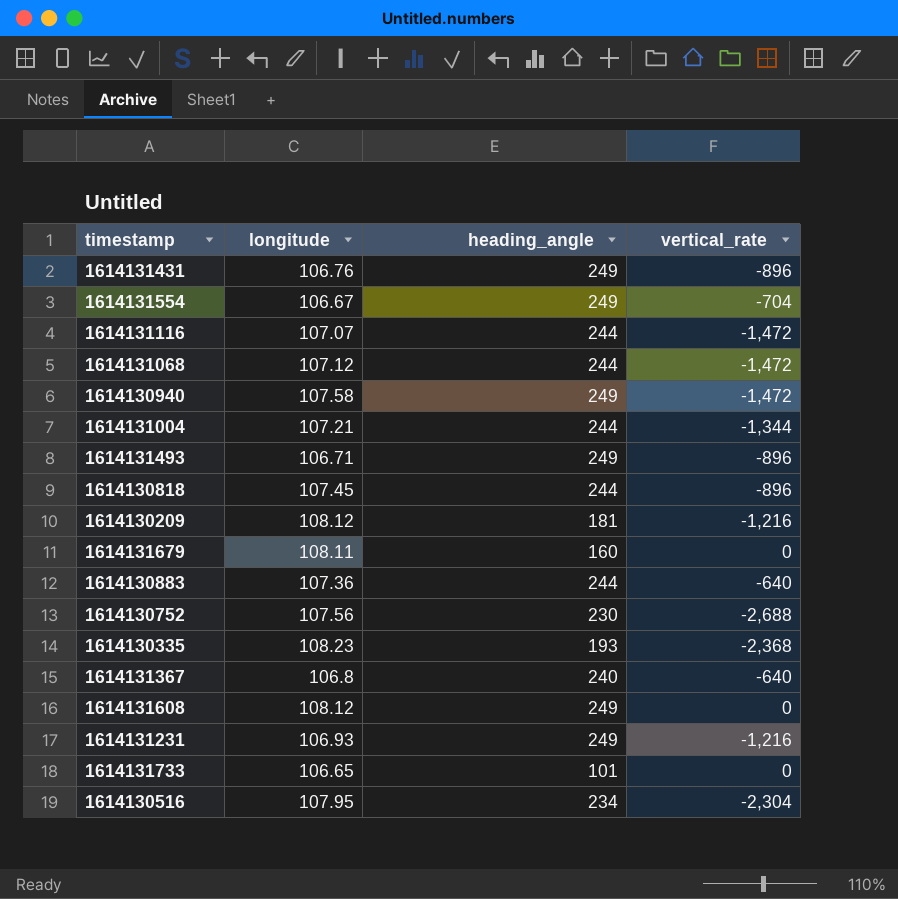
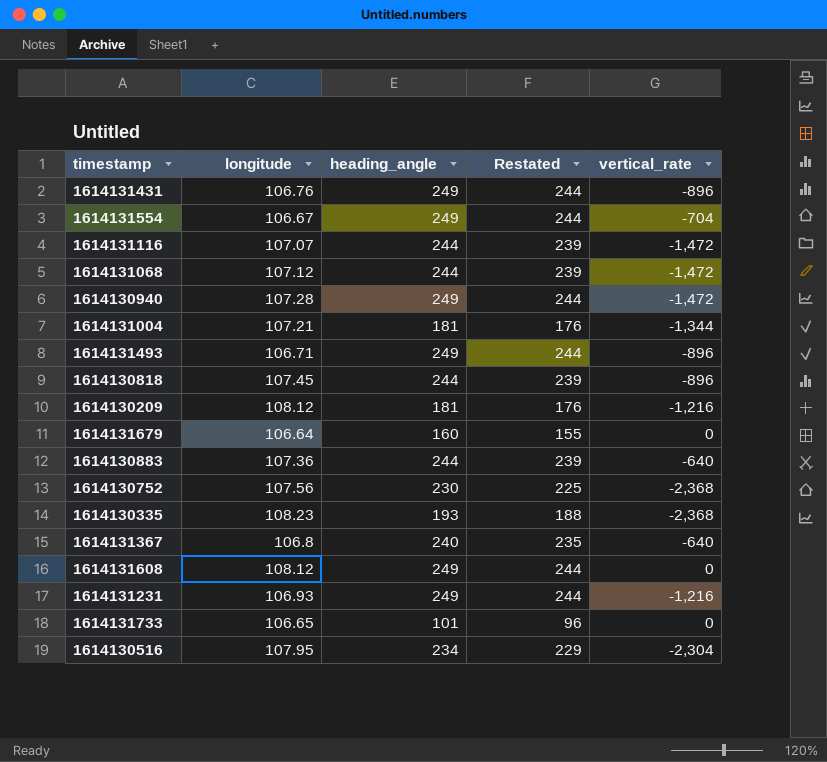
column Restated | formula: none -> [heading_angle] - 5
1614130940 | longitude: 107.58 -> 107.28
1614131004 | heading_angle: 244 -> 181
1614131679 | longitude: 108.11 -> 106.64
1614130752 | vertical_rate: -2,688 -> -2,368

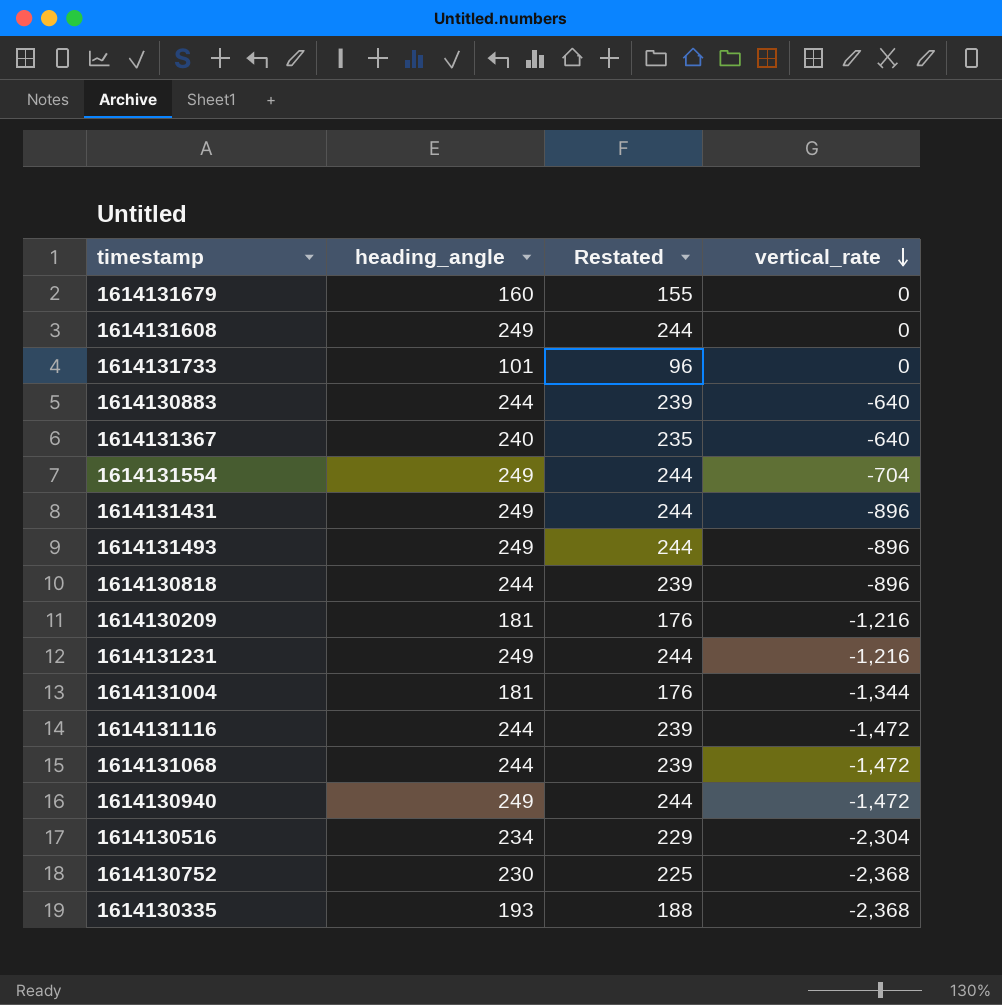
row order: none -> vertical_rate descending
column longitude | position: 2 -> none

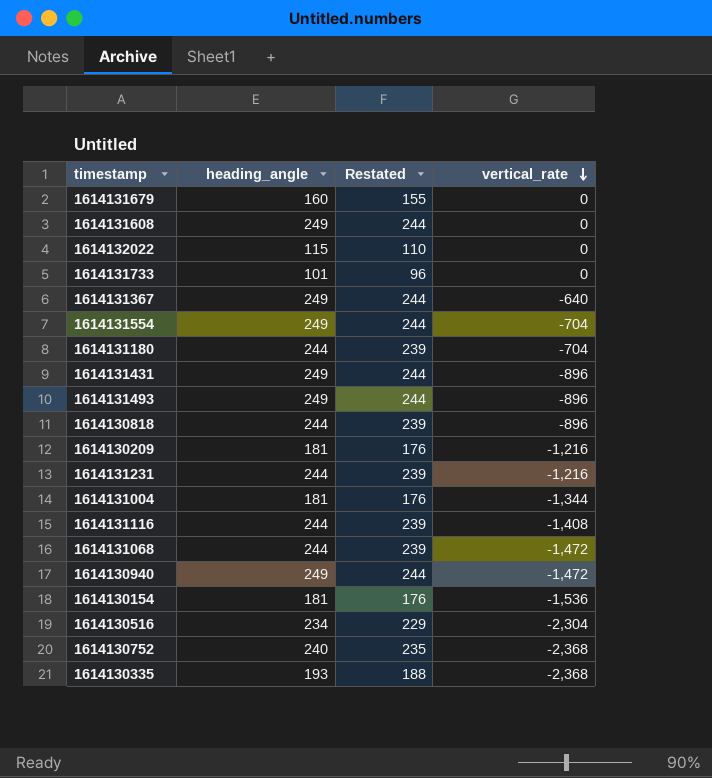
row 1614130883: 244 | 239 | -640 -> none
row 1614132022: none -> 115 | 110 | 0
1614131367 | heading_angle: 240 -> 249
1614131367 | Restated: 235 -> 244
row 1614131180: none -> 244 | 239 | -704
1614131231 | heading_angle: 249 -> 244
1614131231 | Restated: 244 -> 239
1614131116 | vertical_rate: -1,472 -> -1,408
row 1614130154: none -> 181 | 176 | -1,536
1614130752 | heading_angle: 230 -> 240
1614130752 | Restated: 225 -> 235

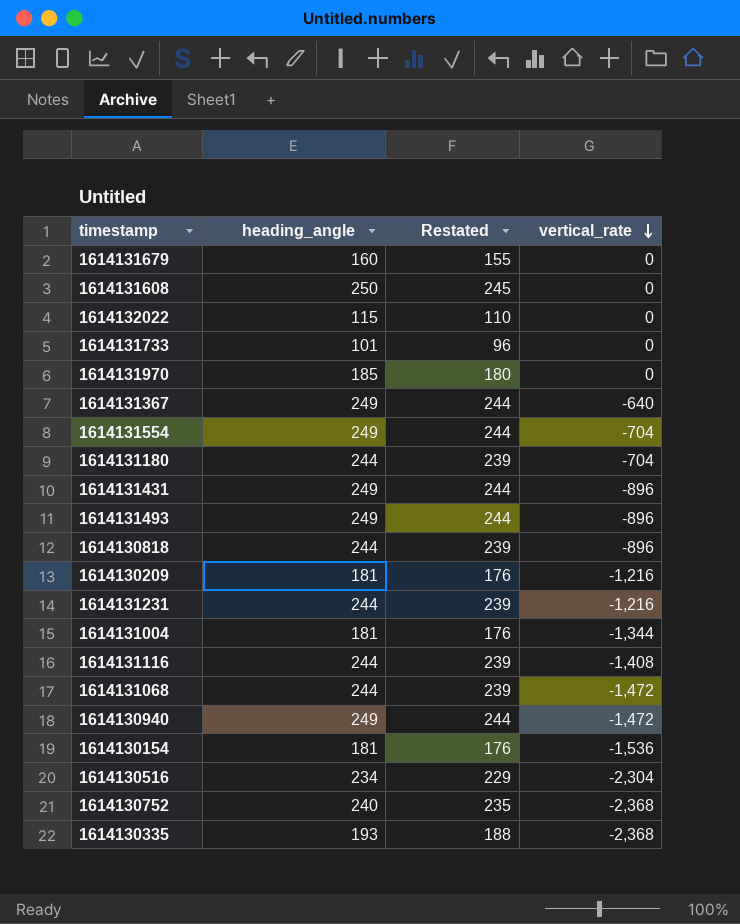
1614131608 | heading_angle: 249 -> 250
1614131608 | Restated: 244 -> 245
row 1614131970: none -> 185 | 180 | 0

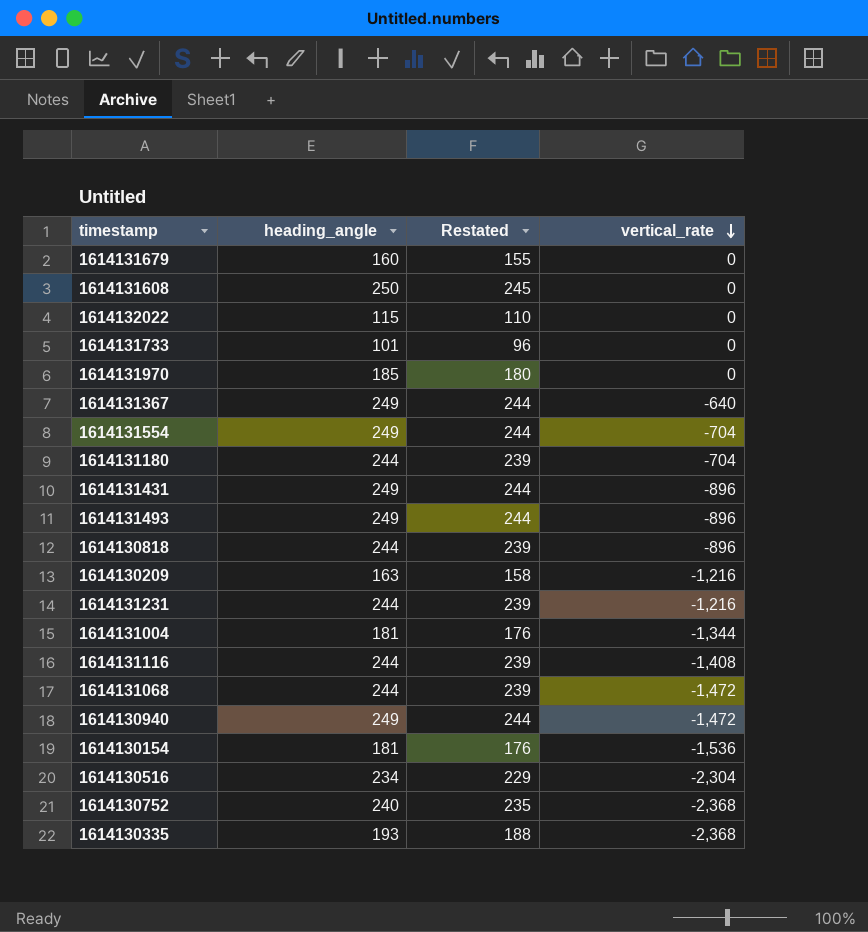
1614130209 | heading_angle: 181 -> 163
1614130209 | Restated: 176 -> 158

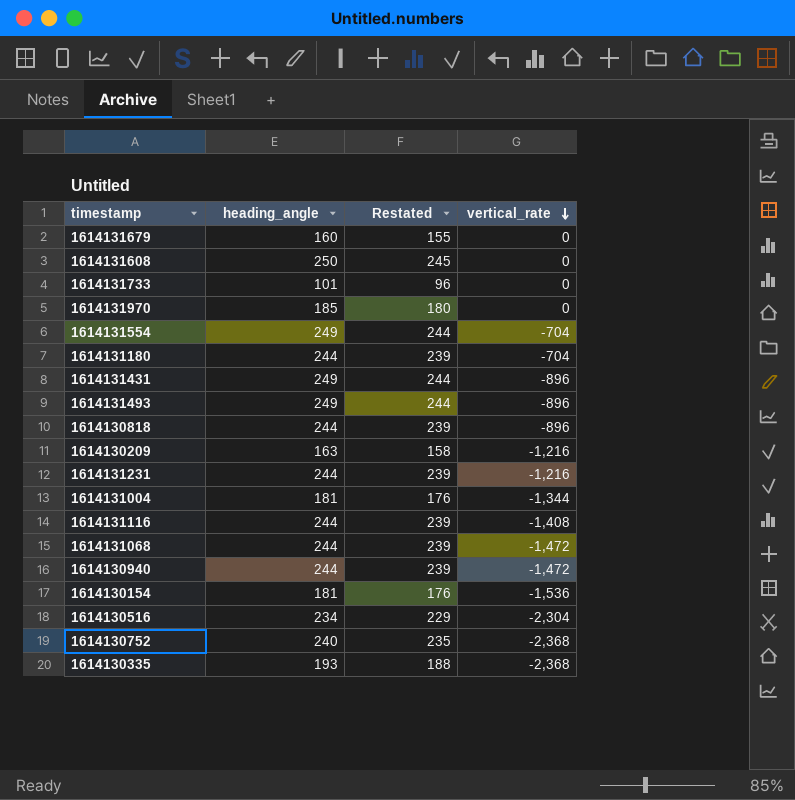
row 1614132022: 115 | 110 | 0 -> none
row 1614131367: 249 | 244 | -640 -> none
1614130940 | heading_angle: 249 -> 244
1614130940 | Restated: 244 -> 239

